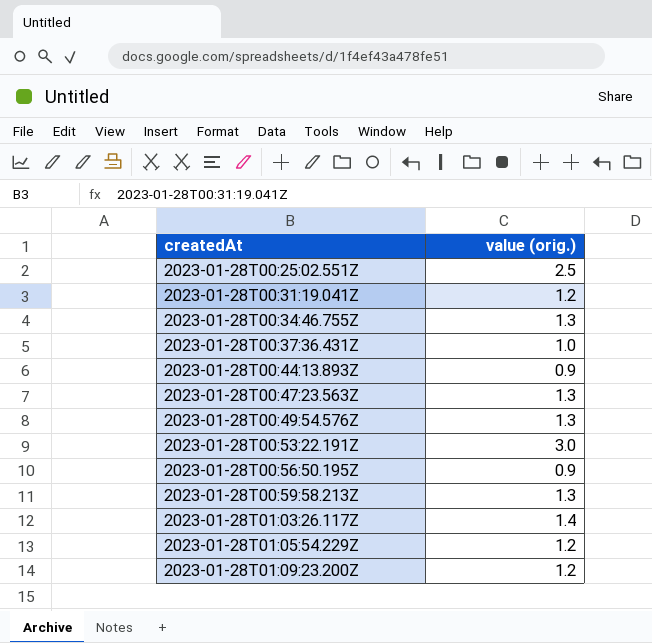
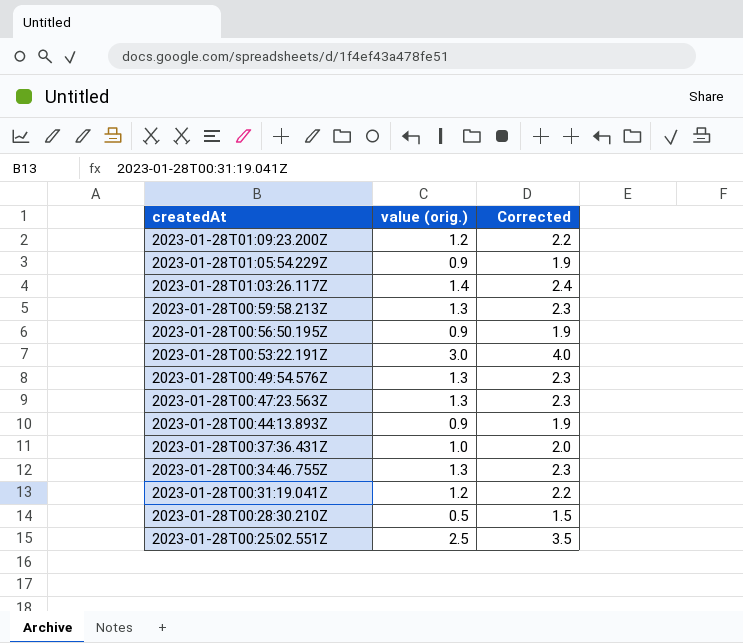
row order: createdAt ascending -> createdAt descending
column Corrected | formula: none -> [value (orig.)] + 1
2023-01-28T01:05:54.229Z | value (orig.): 1.2 -> 0.9
row 2023-01-28T00:28:30.210Z: none -> 0.5 | 1.5

